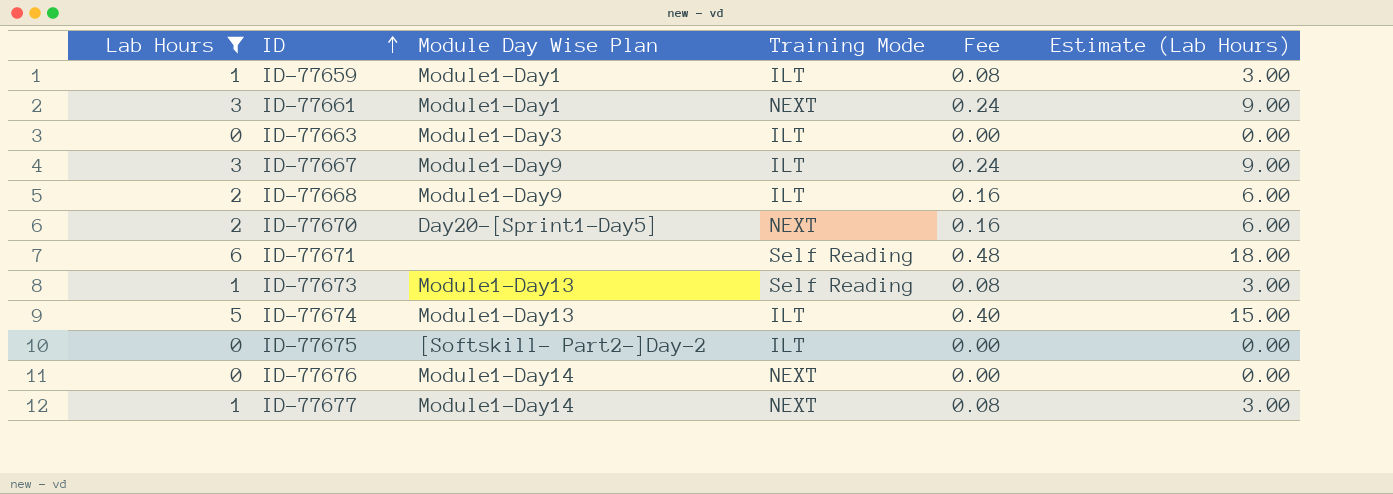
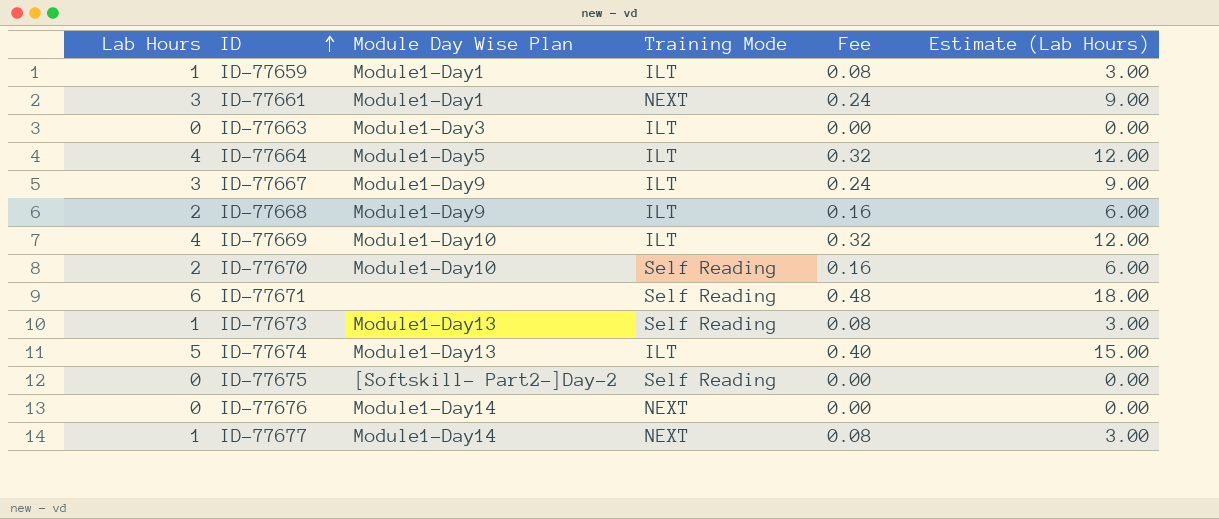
filter: Lab Hours != 4 -> none
ID-77670 | Module Day Wise Plan: Day20-[Sprint1-Day5] -> Module1-Day10
ID-77670 | Training Mode: NEXT -> Self Reading
ID-77675 | Training Mode: ILT -> Self Reading

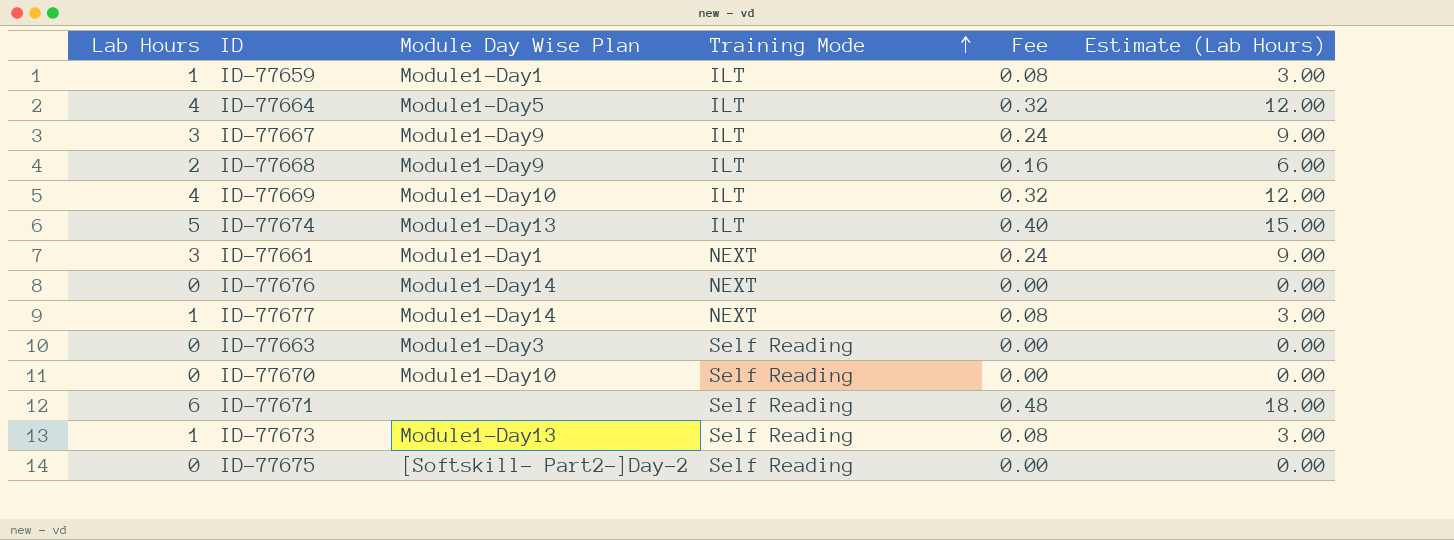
row order: ID ascending -> Training Mode ascending
ID-77663 | Training Mode: ILT -> Self Reading
ID-77670 | Lab Hours: 2 -> 0
ID-77670 | Fee: 0.16 -> 0.00
ID-77670 | Estimate (Lab Hours): 6.00 -> 0.00

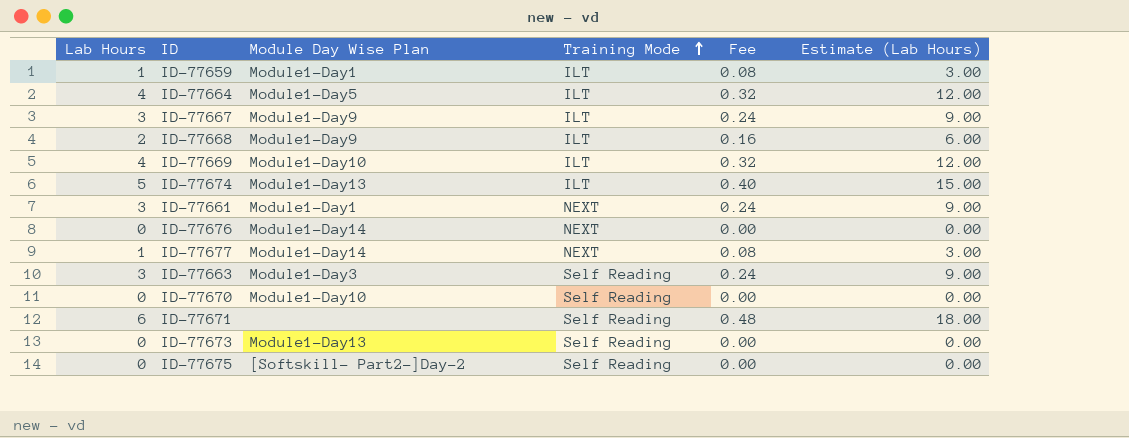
ID-77663 | Lab Hours: 0 -> 3
ID-77663 | Fee: 0.00 -> 0.24
ID-77663 | Estimate (Lab Hours): 0.00 -> 9.00
ID-77673 | Lab Hours: 1 -> 0
ID-77673 | Fee: 0.08 -> 0.00
ID-77673 | Estimate (Lab Hours): 3.00 -> 0.00

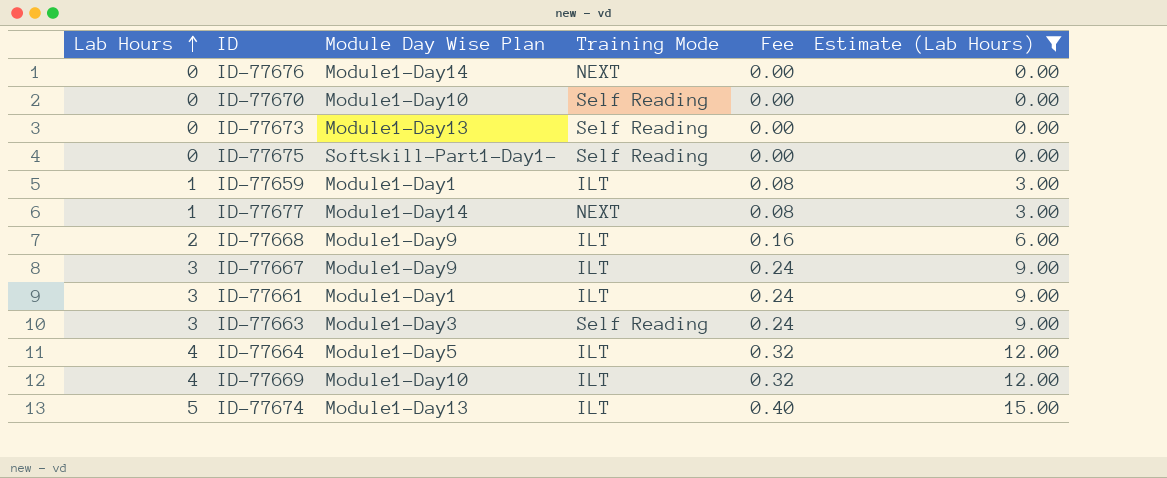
filter: none -> Estimate (Lab Hours) != 18.00
row order: Training Mode ascending -> Lab Hours ascending
ID-77675 | Module Day Wise Plan: [Softskill- Part2-]Day-2 -> Softskill-Part1-Day1-
ID-77661 | Training Mode: NEXT -> ILT

